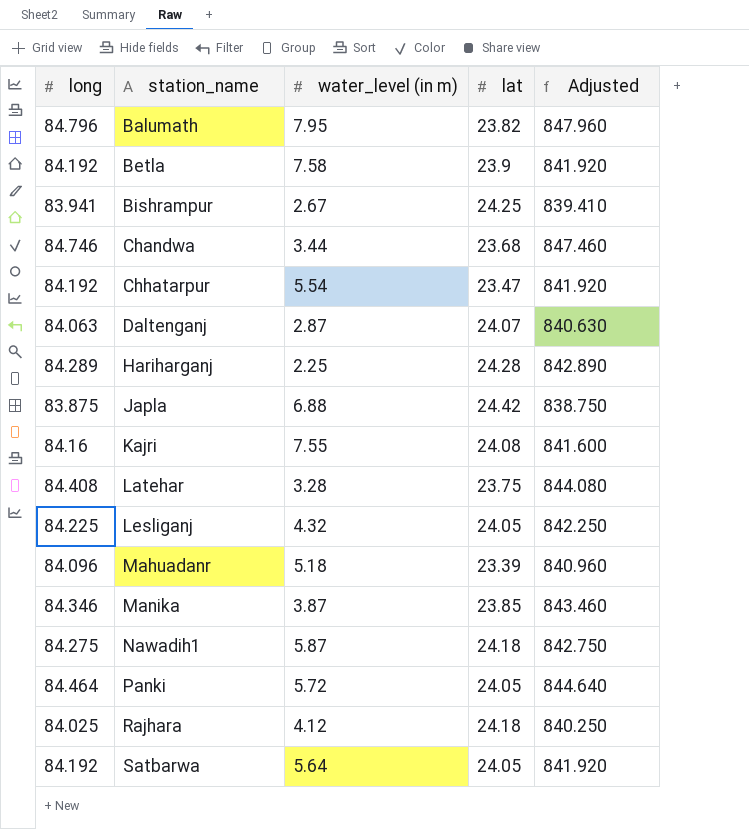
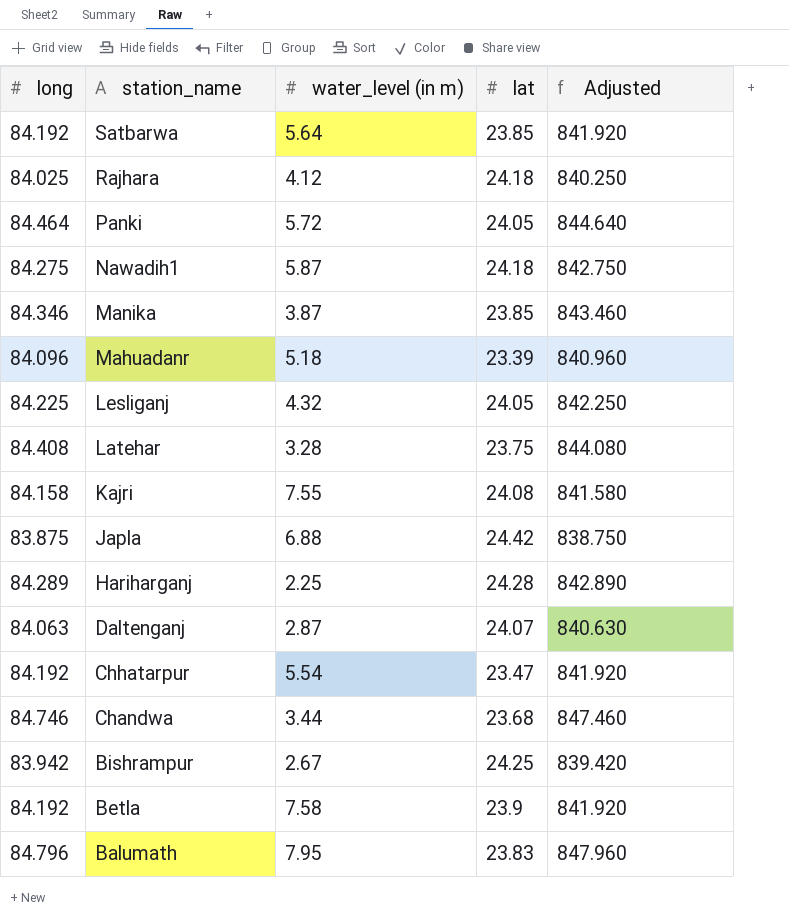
row order: station_name ascending -> station_name descending
Satbarwa | lat: 24.05 -> 23.85
Kajri | long: 84.16 -> 84.158
Kajri | Adjusted: 841.600 -> 841.580
Bishrampur | long: 83.941 -> 83.942
Bishrampur | Adjusted: 839.410 -> 839.420
Balumath | lat: 23.82 -> 23.83

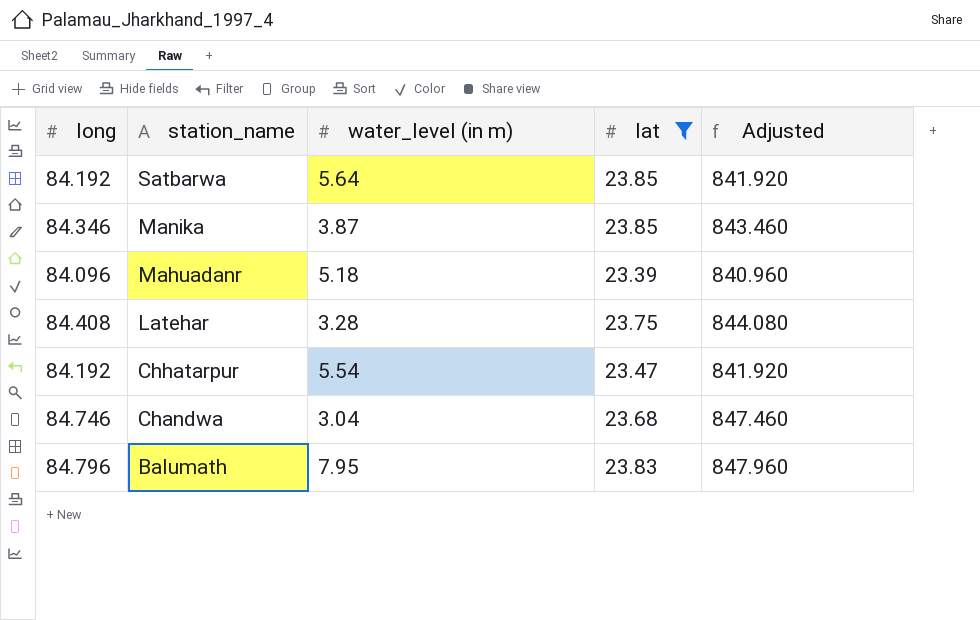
filter: none -> lat <= 23.85
Chandwa | water_level (in m): 3.44 -> 3.04

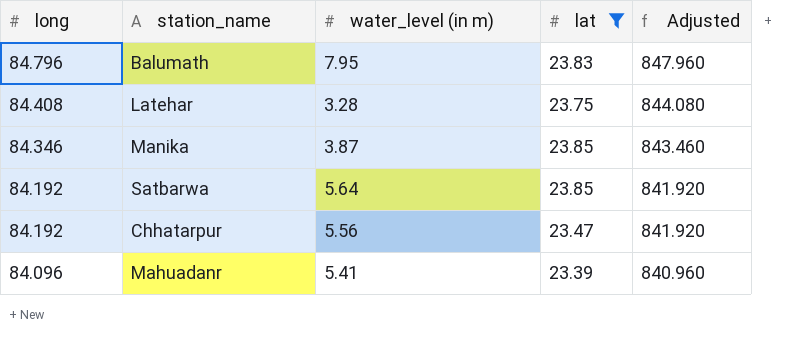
row order: station_name descending -> long descending
row Chandwa: 84.746 | 3.04 | 23.68 | 847.460 -> none
Chhatarpur | water_level (in m): 5.54 -> 5.56
Mahuadanr | water_level (in m): 5.18 -> 5.41

